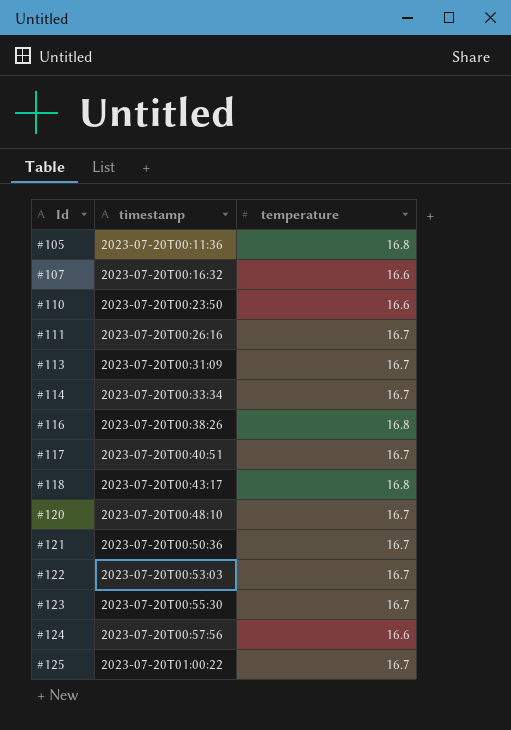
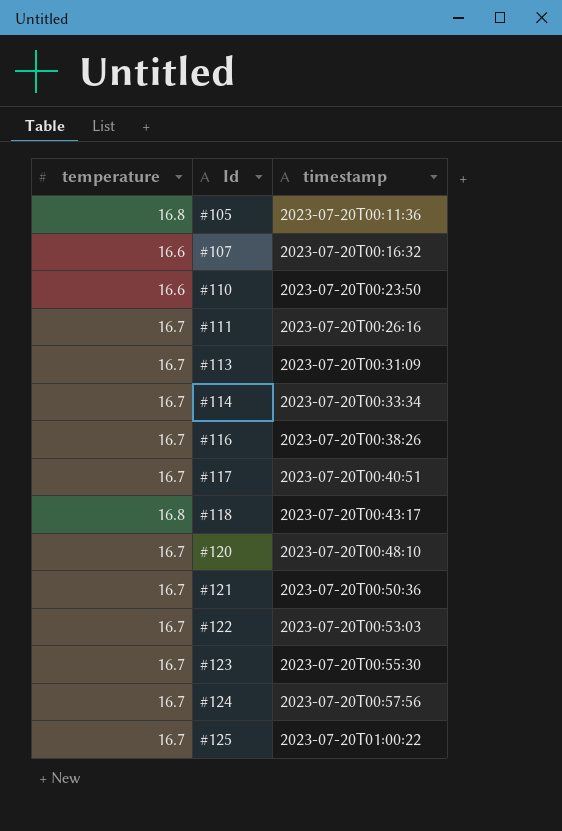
column temperature | position: 3 -> 1
#116 | temperature: 16.8 -> 16.7
#124 | temperature: 16.6 -> 16.7

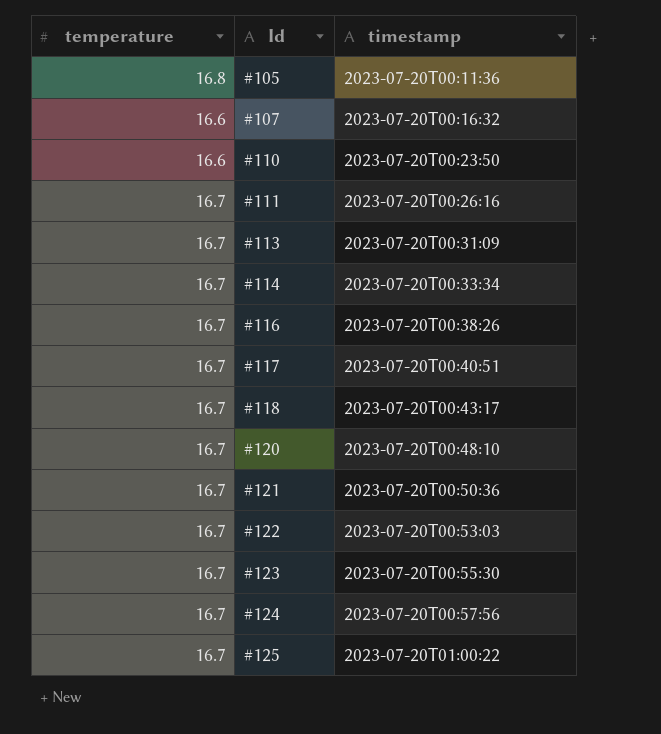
#118 | temperature: 16.8 -> 16.7

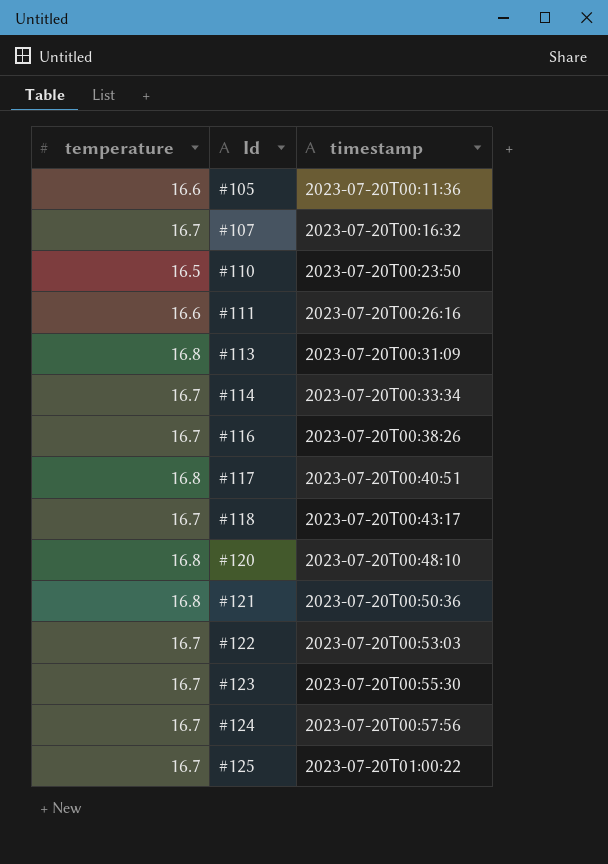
#105 | temperature: 16.8 -> 16.6
#107 | temperature: 16.6 -> 16.7
#110 | temperature: 16.6 -> 16.5
#111 | temperature: 16.7 -> 16.6
#113 | temperature: 16.7 -> 16.8
#117 | temperature: 16.7 -> 16.8
#120 | temperature: 16.7 -> 16.8
#121 | temperature: 16.7 -> 16.8

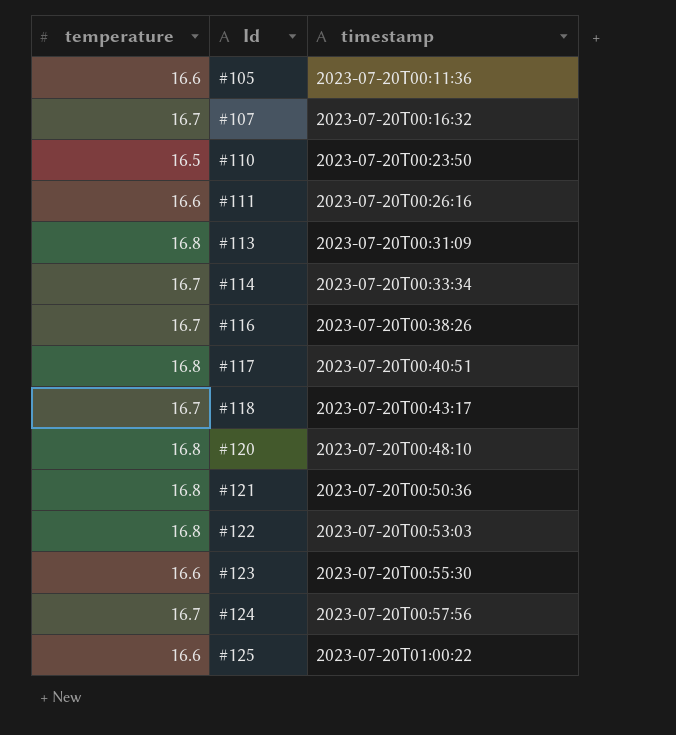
#122 | temperature: 16.7 -> 16.8
#123 | temperature: 16.7 -> 16.6
#125 | temperature: 16.7 -> 16.6

